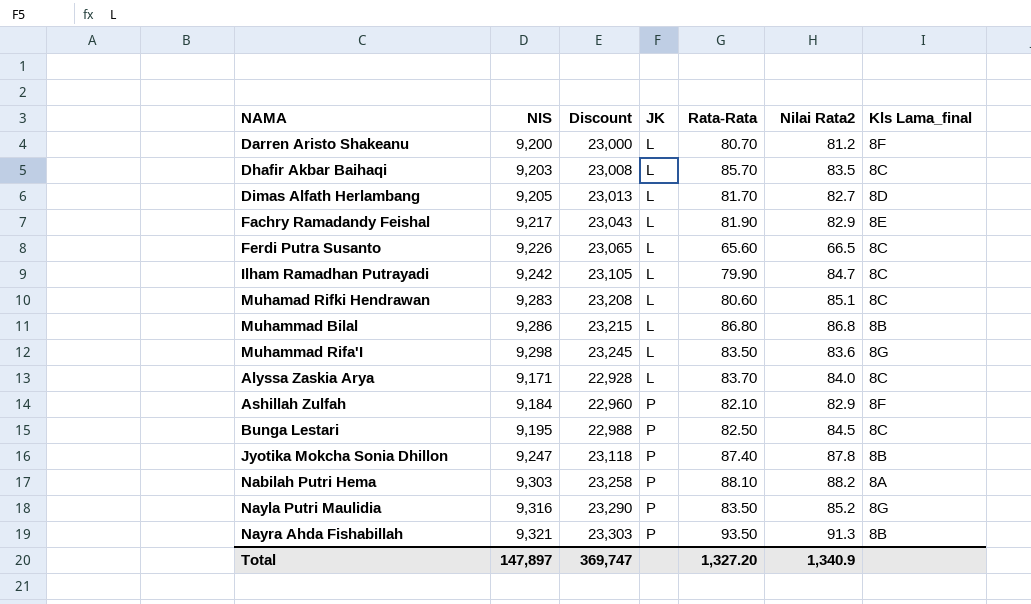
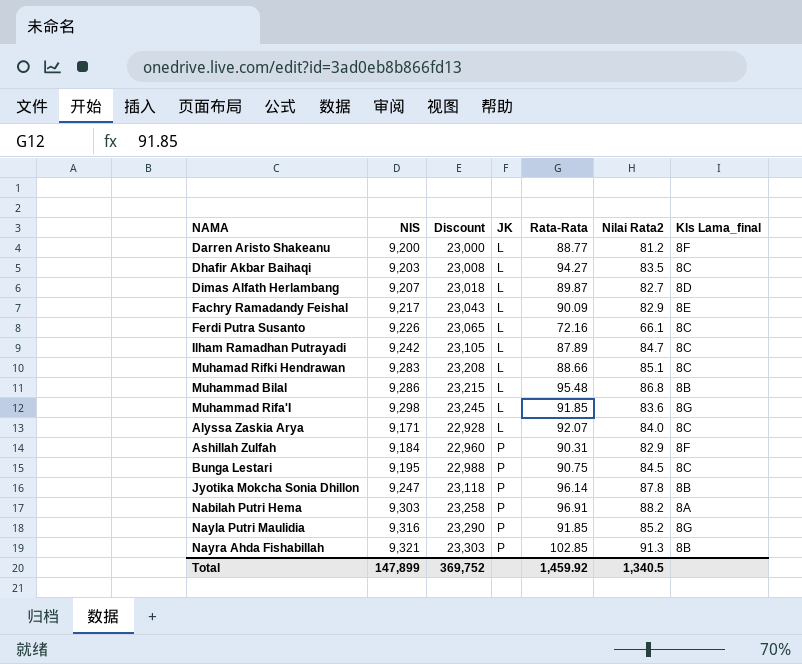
Darren Aristo Shakeanu | Rata-Rata: 80.70 -> 88.77
Dhafir Akbar Baihaqi | Rata-Rata: 85.70 -> 94.27
Dimas Alfath Herlambang | NIS: 9,205 -> 9,207
Dimas Alfath Herlambang | Discount: 23,013 -> 23,018
Dimas Alfath Herlambang | Rata-Rata: 81.70 -> 89.87
Fachry Ramadandy Feishal | Rata-Rata: 81.90 -> 90.09
Ferdi Putra Susanto | Rata-Rata: 65.60 -> 72.16
Ferdi Putra Susanto | Nilai Rata2: 66.5 -> 66.1
Ilham Ramadhan Putrayadi | Rata-Rata: 79.90 -> 87.89
Muhamad Rifki Hendrawan | Rata-Rata: 80.60 -> 88.66
Muhammad Bilal | Rata-Rata: 86.80 -> 95.48
Muhammad Rifa'I | Rata-Rata: 83.50 -> 91.85
Alyssa Zaskia Arya | Rata-Rata: 83.70 -> 92.07
Ashillah Zulfah | Rata-Rata: 82.10 -> 90.31
Bunga Lestari | Rata-Rata: 82.50 -> 90.75
Jyotika Mokcha Sonia Dhillon | Rata-Rata: 87.40 -> 96.14
Nabilah Putri Hema | Rata-Rata: 88.10 -> 96.91
Nayla Putri Maulidia | Rata-Rata: 83.50 -> 91.85
Nayra Ahda Fishabillah | Rata-Rata: 93.50 -> 102.85
Total | NIS: 147,897 -> 147,899
Total | Discount: 369,747 -> 369,752
Total | Rata-Rata: 1,327.20 -> 1,459.92
Total | Nilai Rata2: 1,340.9 -> 1,340.5

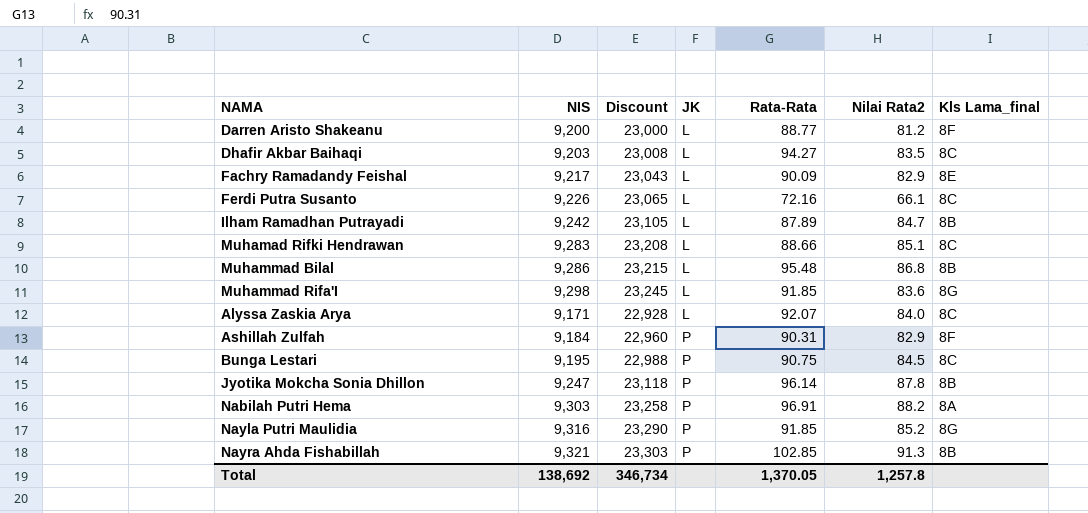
row Dimas Alfath Herlambang: 9,207 | 23,018 | L | 89.87 | 82.7 | 8D -> none
Ilham Ramadhan Putrayadi | Kls Lama_final: 8C -> 8B
Total | NIS: 147,899 -> 138,692
Total | Discount: 369,752 -> 346,734
Total | Rata-Rata: 1,459.92 -> 1,370.05
Total | Nilai Rata2: 1,340.5 -> 1,257.8

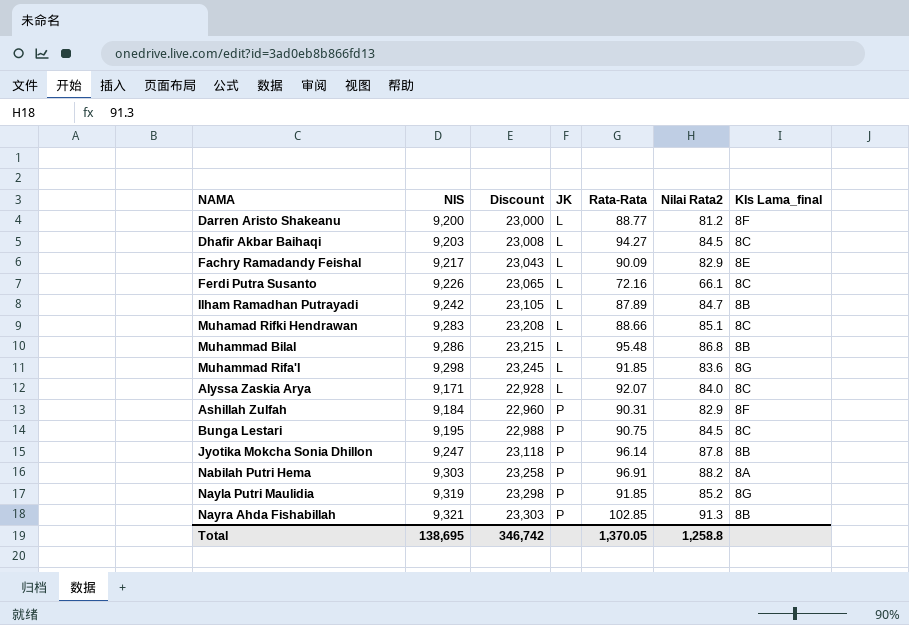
Dhafir Akbar Baihaqi | Nilai Rata2: 83.5 -> 84.5
Nayla Putri Maulidia | NIS: 9,316 -> 9,319
Nayla Putri Maulidia | Discount: 23,290 -> 23,298
Total | NIS: 138,692 -> 138,695
Total | Discount: 346,734 -> 346,742
Total | Nilai Rata2: 1,257.8 -> 1,258.8

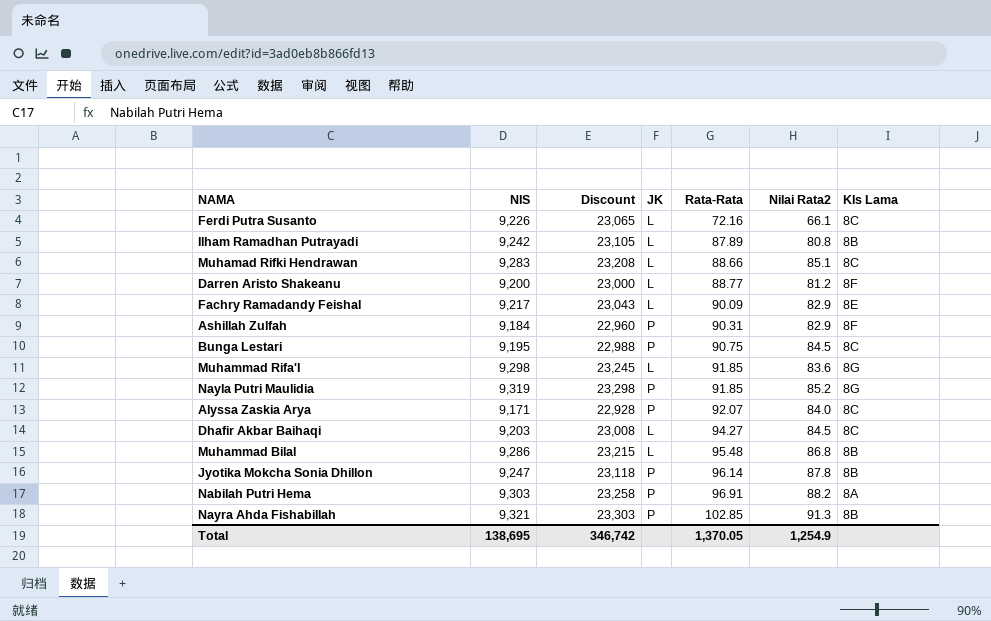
row order: JK ascending -> Rata-Rata ascending
column name: Kls Lama_final -> Kls Lama
Ilham Ramadhan Putrayadi | Nilai Rata2: 84.7 -> 80.8
Alyssa Zaskia Arya | JK: L -> P
Total | Nilai Rata2: 1,258.8 -> 1,254.9

